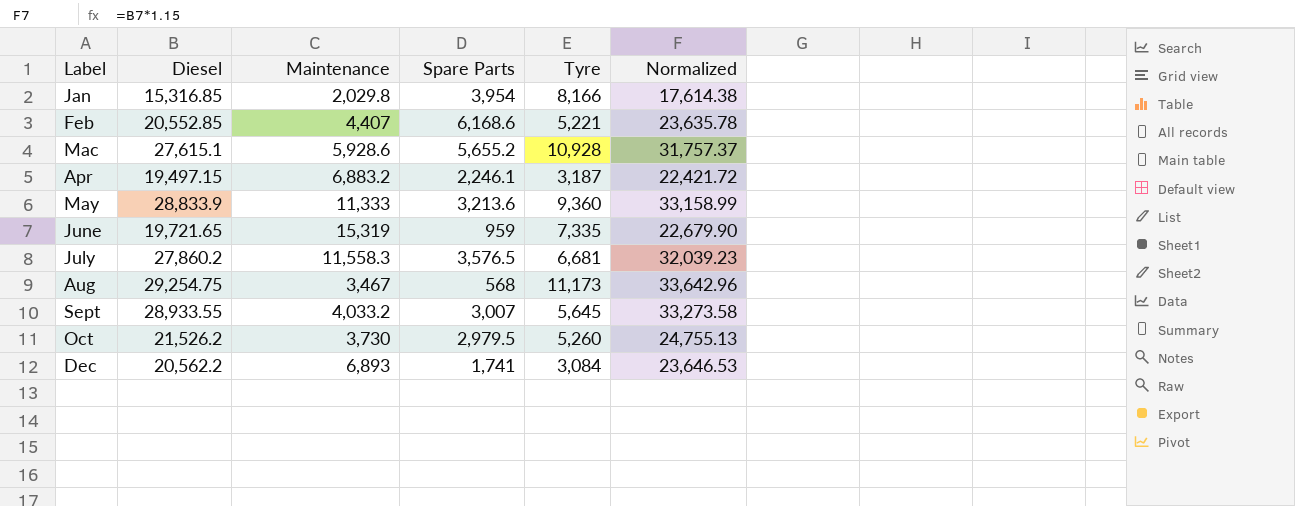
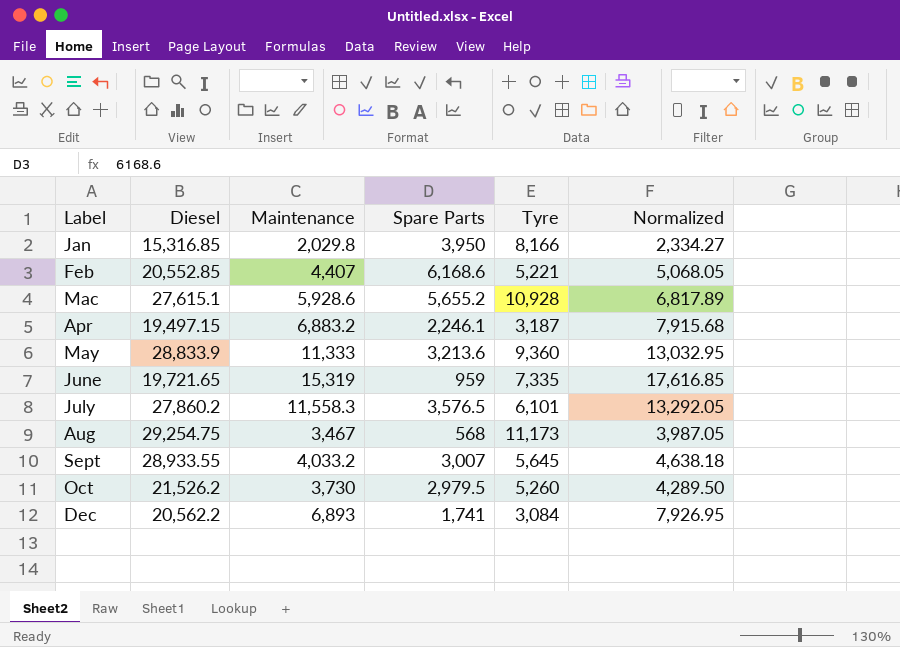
column Normalized | formula: [Diesel] * 1.15 -> [Maintenance] * 1.15
Jan | Spare Parts: 3,954 -> 3,950
July | Tyre: 6,681 -> 6,101

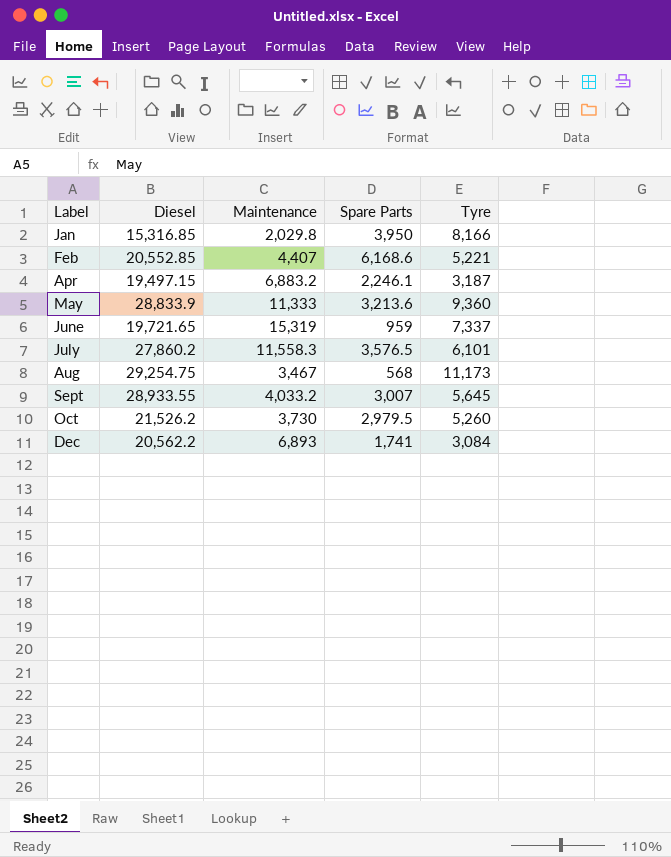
column Normalized | formula: [Maintenance] * 1.15 -> none
row Mac: 27,615.1 | 5,928.6 | 5,655.2 | 10,928 | 6,817.89 -> none
June | Tyre: 7,335 -> 7,337

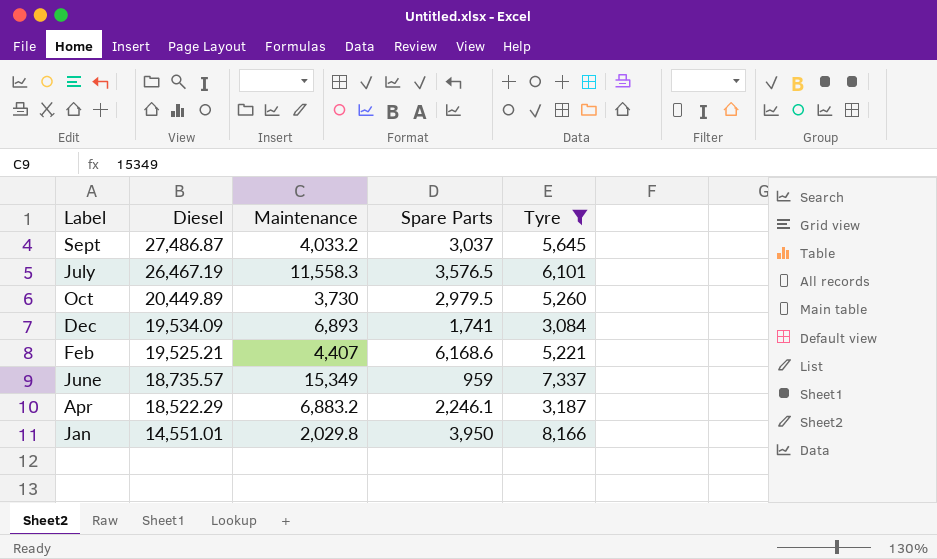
filter: none -> Tyre <= 8,166
row order: none -> Diesel descending
Sept | Diesel: 28,933.55 -> 27,486.87
Sept | Spare Parts: 3,007 -> 3,037
July | Diesel: 27,860.2 -> 26,467.19
Oct | Diesel: 21,526.2 -> 20,449.89
Dec | Diesel: 20,562.2 -> 19,534.09
Feb | Diesel: 20,552.85 -> 19,525.21
June | Diesel: 19,721.65 -> 18,735.57
June | Maintenance: 15,319 -> 15,349
Apr | Diesel: 19,497.15 -> 18,522.29
Jan | Diesel: 15,316.85 -> 14,551.01

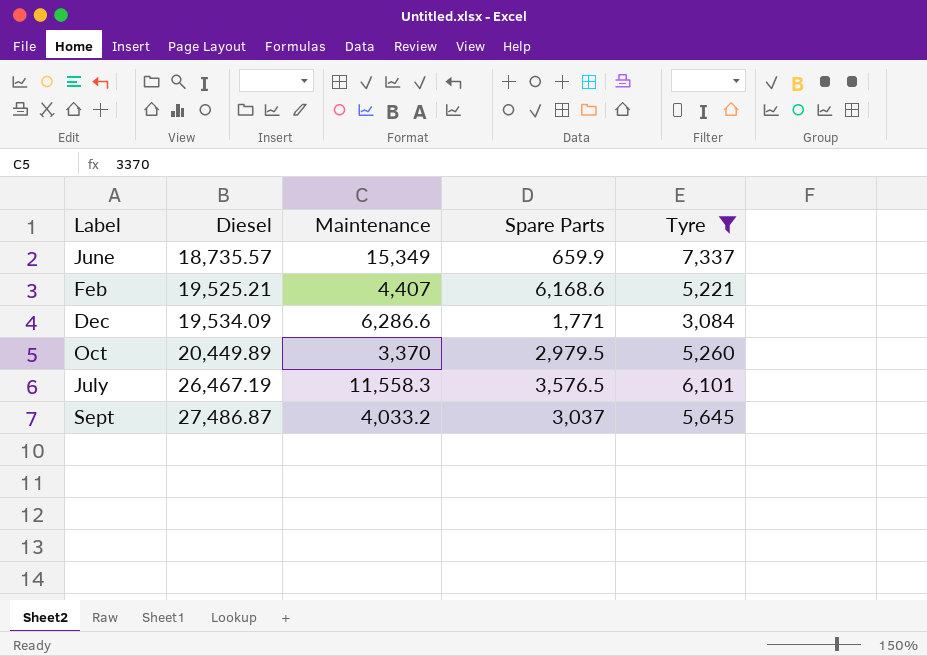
row order: Diesel descending -> Diesel ascending
row Apr: 18,522.29 | 6,883.2 | 2,246.1 | 3,187 -> none
row Jan: 14,551.01 | 2,029.8 | 3,950 | 8,166 -> none
June | Spare Parts: 959 -> 659.9
Dec | Maintenance: 6,893 -> 6,286.6
Dec | Spare Parts: 1,741 -> 1,771
Oct | Maintenance: 3,730 -> 3,370

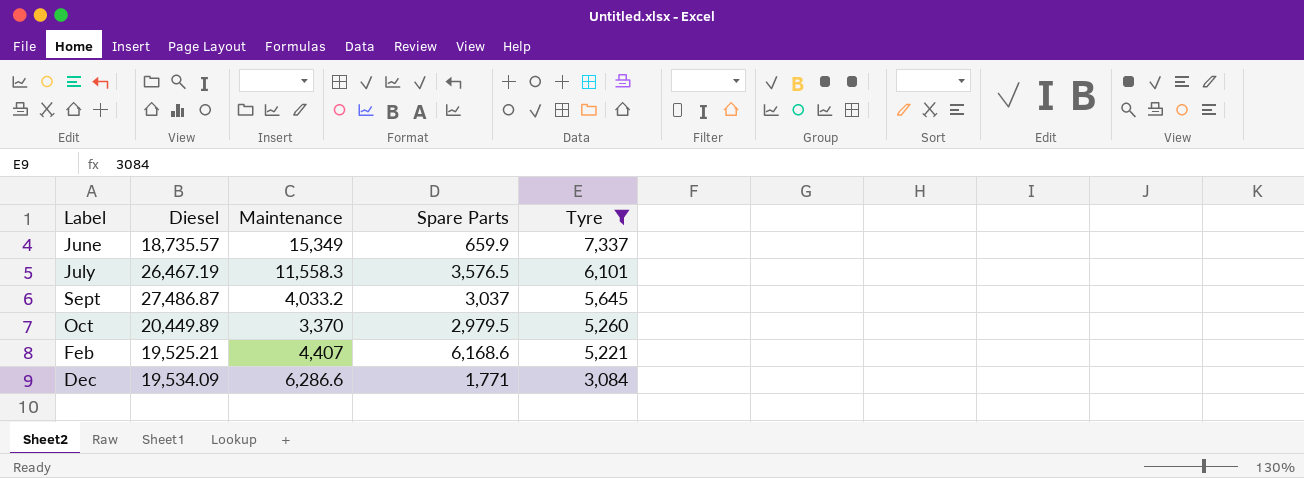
row order: Diesel ascending -> Tyre descending

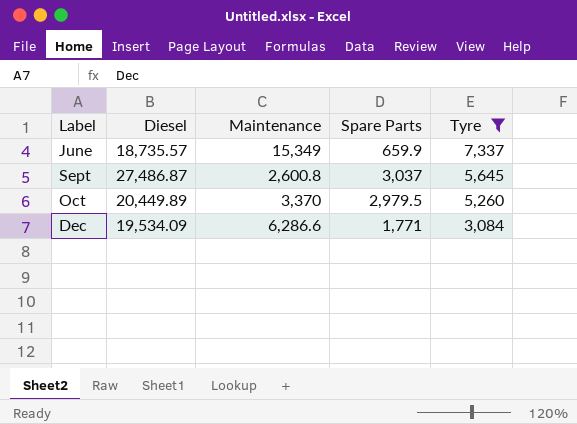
row July: 26,467.19 | 11,558.3 | 3,576.5 | 6,101 -> none
row Feb: 19,525.21 | 4,407 | 6,168.6 | 5,221 -> none
Sept | Maintenance: 4,033.2 -> 2,600.8

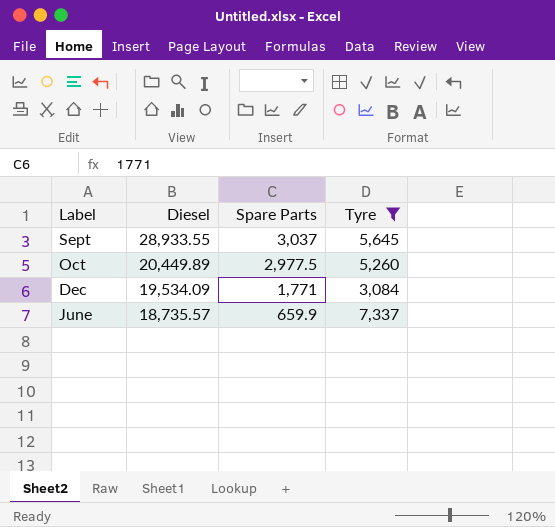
row order: Tyre descending -> Diesel descending
column Maintenance | position: 3 -> none
Sept | Diesel: 27,486.87 -> 28,933.55
Oct | Spare Parts: 2,979.5 -> 2,977.5

